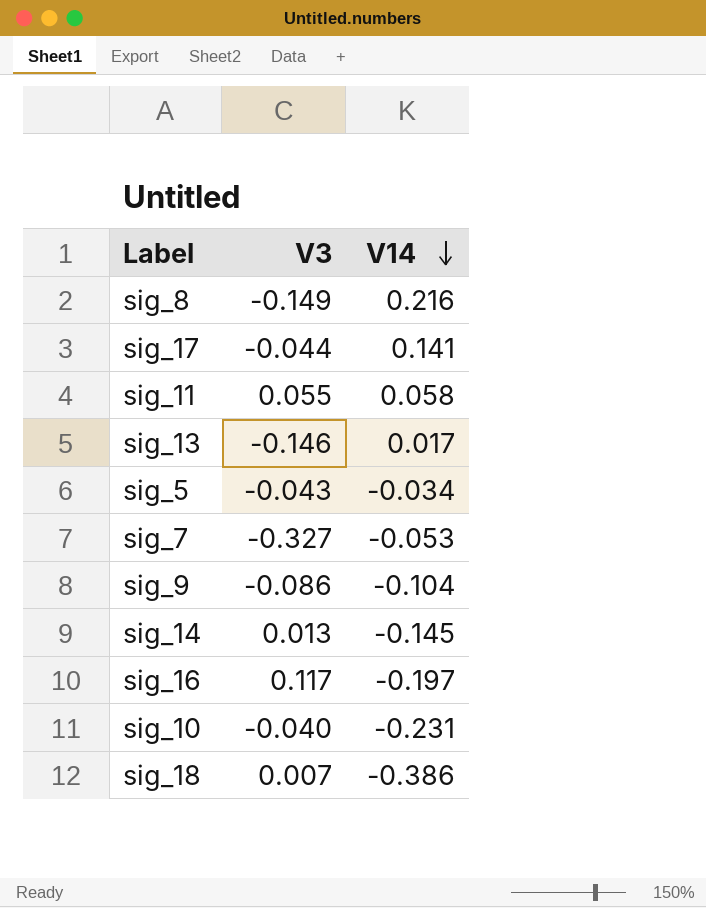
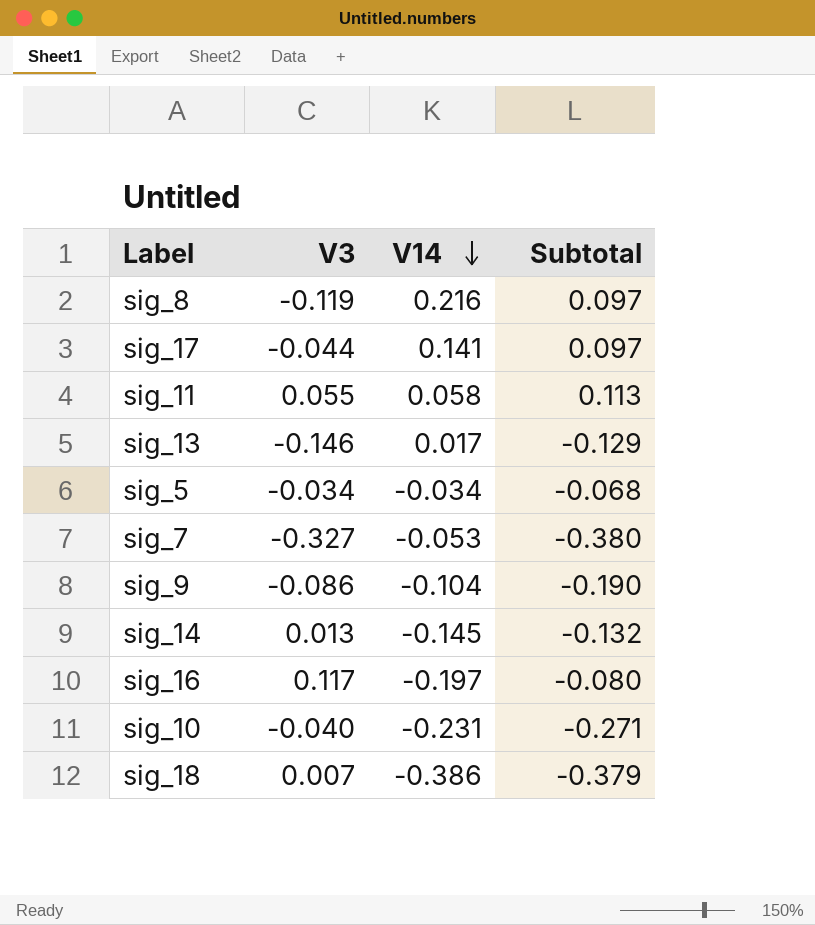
column Subtotal | formula: none -> [V3] + [V14]
sig_8 | V3: -0.149 -> -0.119
sig_5 | V3: -0.043 -> -0.034

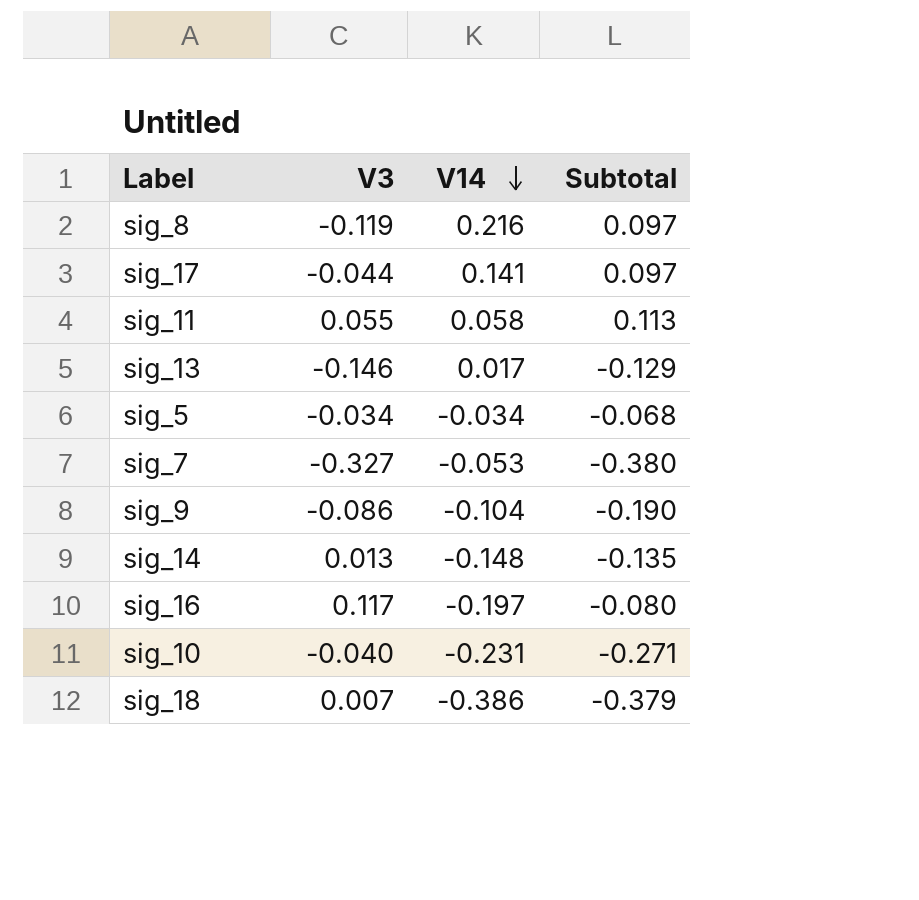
sig_14 | V14: -0.145 -> -0.148
sig_14 | Subtotal: -0.132 -> -0.135

